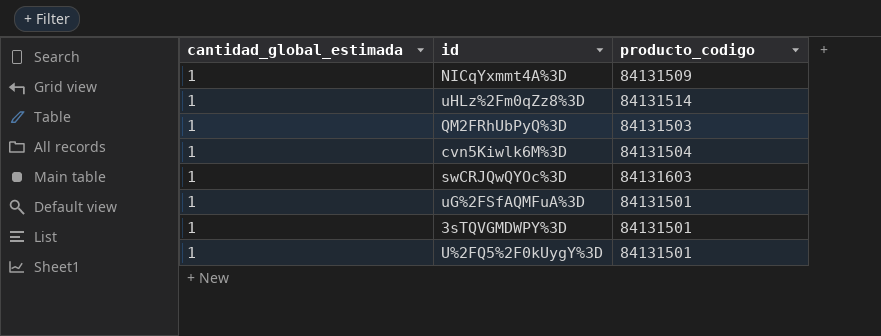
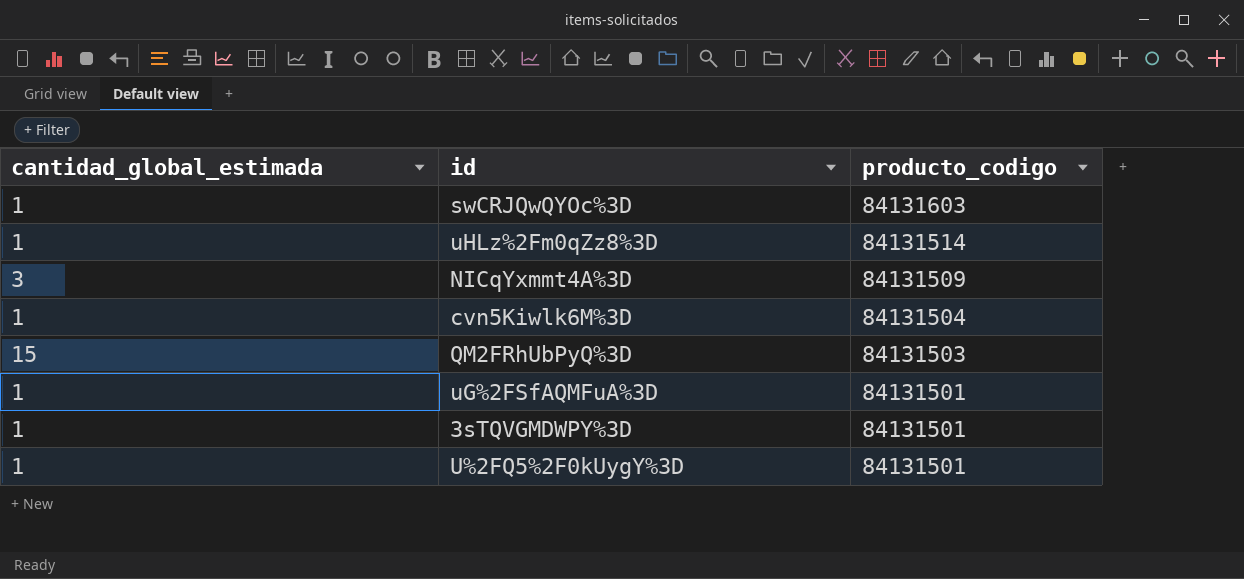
row order: none -> producto_codigo descending
NICqYxmmt4A%3D | cantidad_global_estimada: 1 -> 3
QM2FRhUbPyQ%3D | cantidad_global_estimada: 1 -> 15

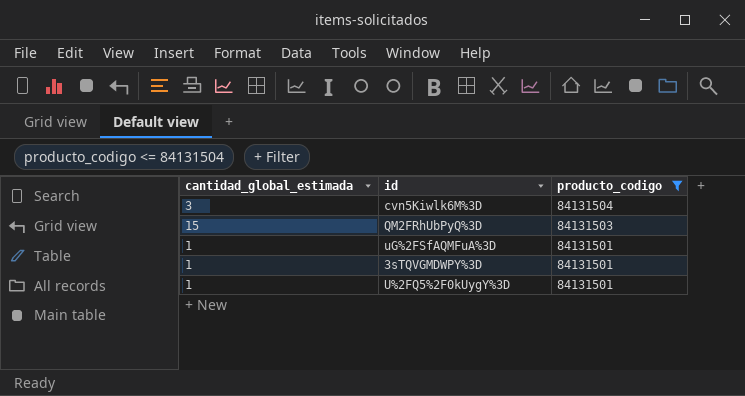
filter: none -> producto_codigo <= 84131504
cvn5Kiwlk6M%3D | cantidad_global_estimada: 1 -> 3

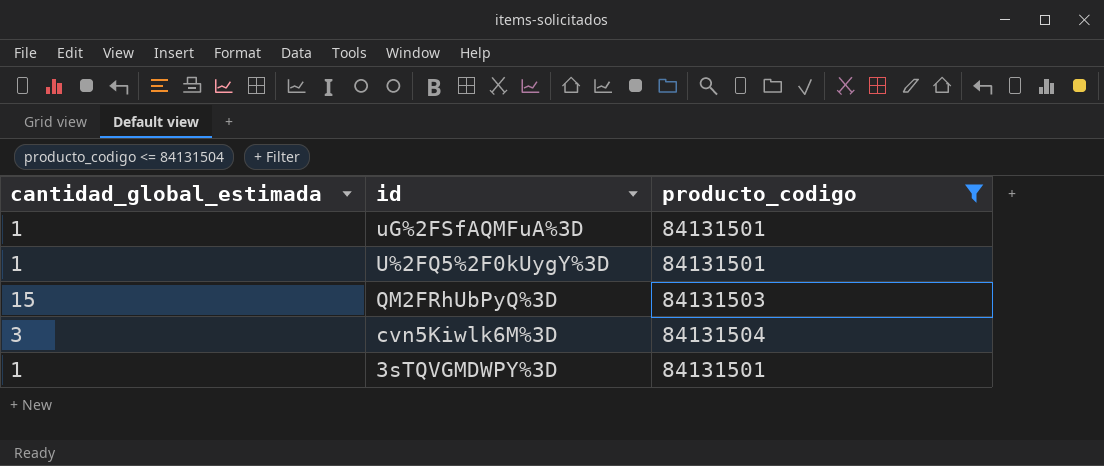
row order: producto_codigo descending -> id descending

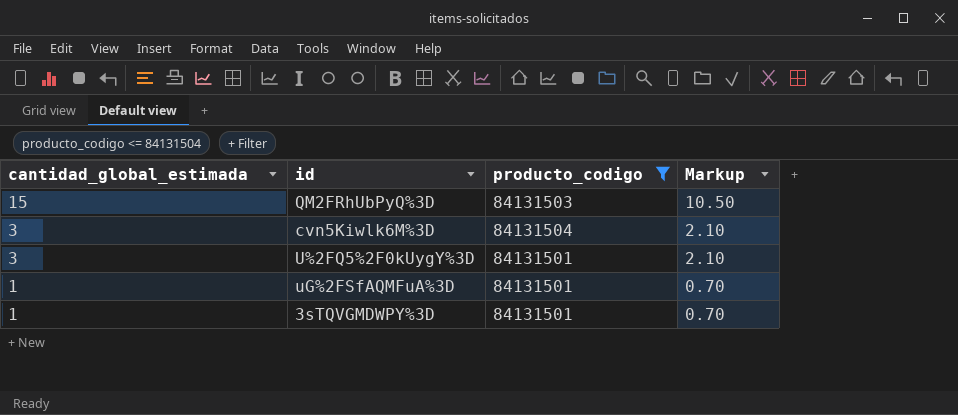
row order: id descending -> cantidad_global_estimada descending
column Markup | formula: none -> [cantidad_global_estimada] * 0.7
U%2FQ5%2F0kUygY%3D | cantidad_global_estimada: 1 -> 3

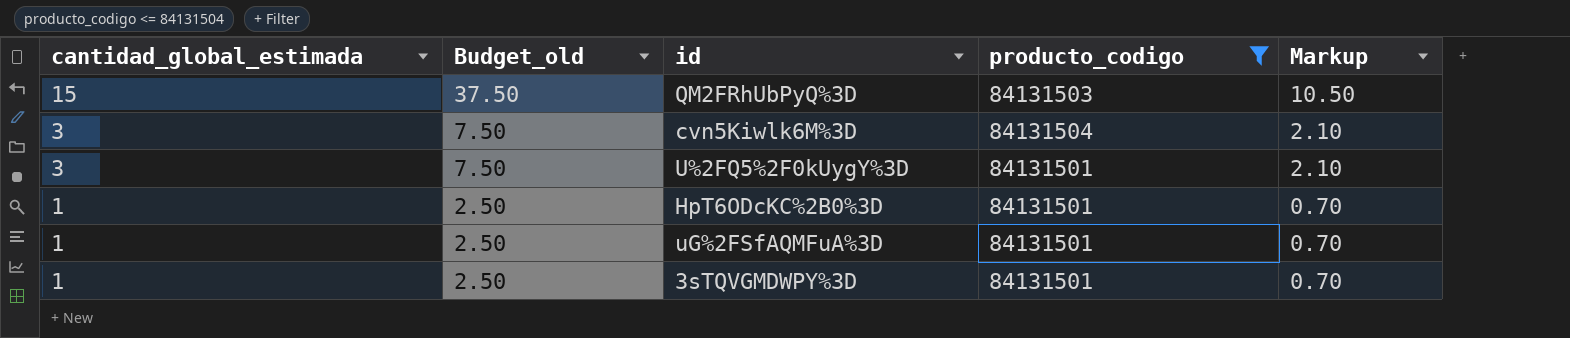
column Budget_old | formula: none -> [cantidad_global_estimada] * 2.5
row HpT6ODcKC%2B0%3D: none -> 1 | 2.50 | 84131501 | 0.70

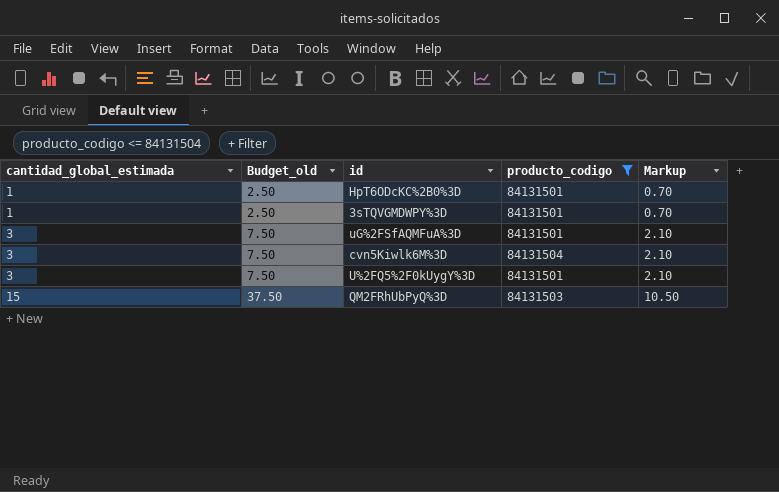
row order: cantidad_global_estimada descending -> cantidad_global_estimada ascending
uG%2FSfAQMFuA%3D | cantidad_global_estimada: 1 -> 3
uG%2FSfAQMFuA%3D | Budget_old: 2.50 -> 7.50
uG%2FSfAQMFuA%3D | Markup: 0.70 -> 2.10

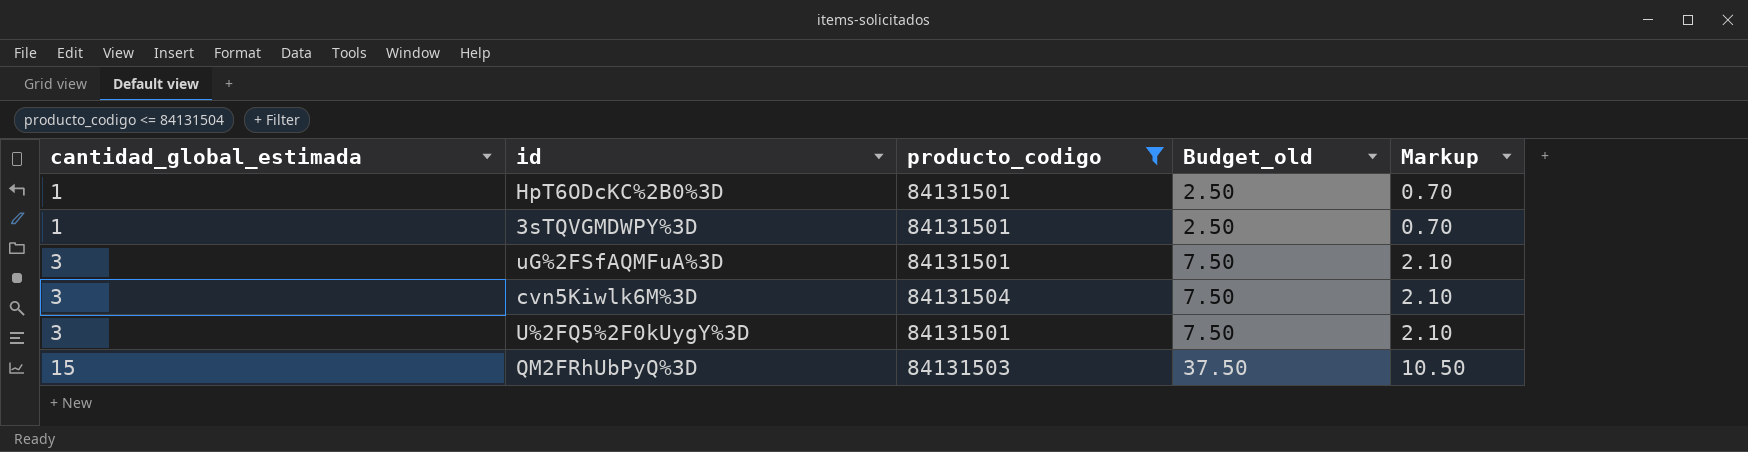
column Budget_old | position: 2 -> 4

